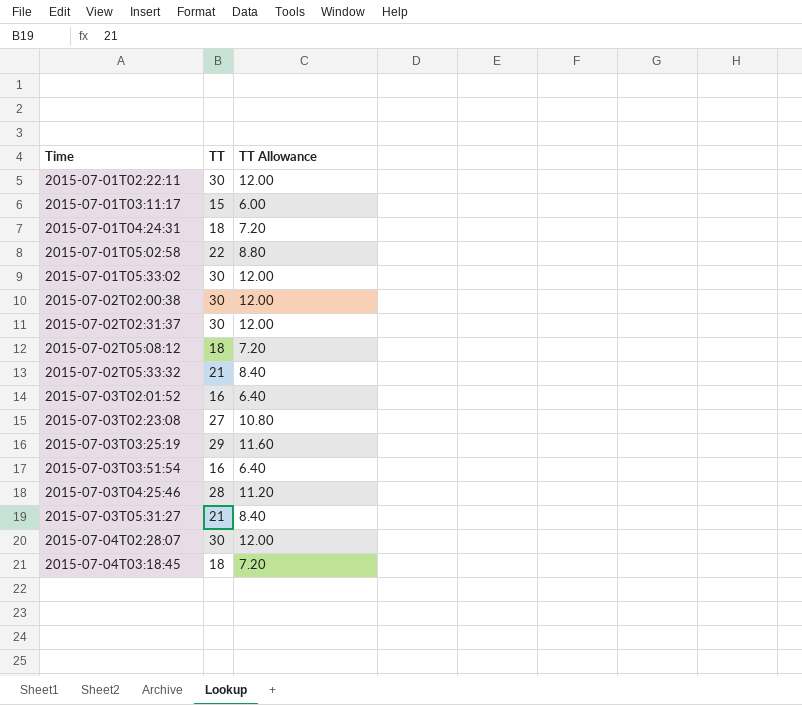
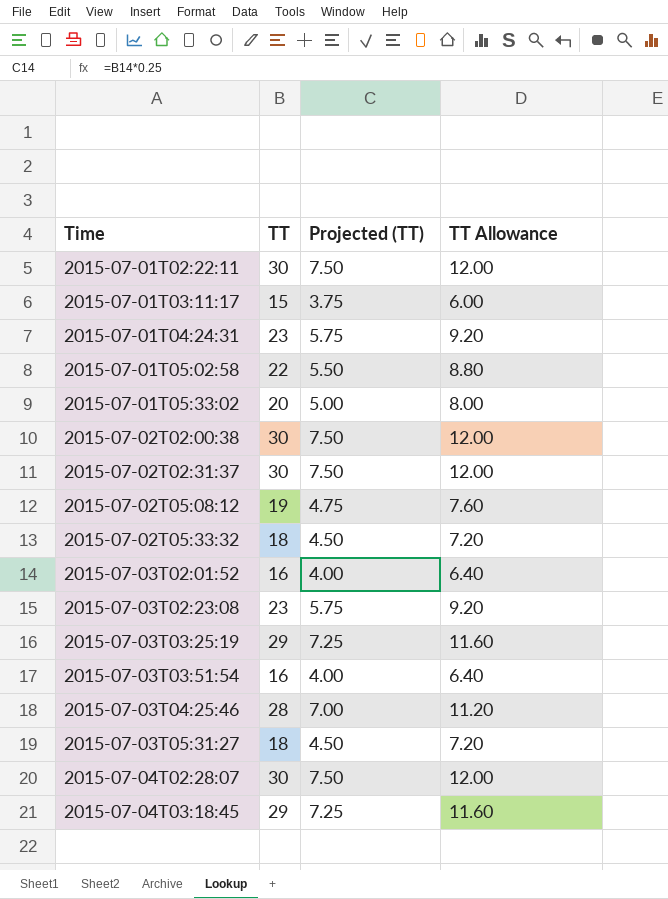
column Projected (TT) | formula: none -> [TT] * 0.25
2015-07-01T04:24:31 | TT: 18 -> 23
2015-07-01T04:24:31 | TT Allowance: 7.20 -> 9.20
2015-07-01T05:33:02 | TT: 30 -> 20
2015-07-01T05:33:02 | TT Allowance: 12.00 -> 8.00
2015-07-02T05:08:12 | TT: 18 -> 19
2015-07-02T05:08:12 | TT Allowance: 7.20 -> 7.60
2015-07-02T05:33:32 | TT: 21 -> 18
2015-07-02T05:33:32 | TT Allowance: 8.40 -> 7.20
2015-07-03T02:23:08 | TT: 27 -> 23
2015-07-03T02:23:08 | TT Allowance: 10.80 -> 9.20
2015-07-03T05:31:27 | TT: 21 -> 18
2015-07-03T05:31:27 | TT Allowance: 8.40 -> 7.20
2015-07-04T03:18:45 | TT: 18 -> 29
2015-07-04T03:18:45 | TT Allowance: 7.20 -> 11.60

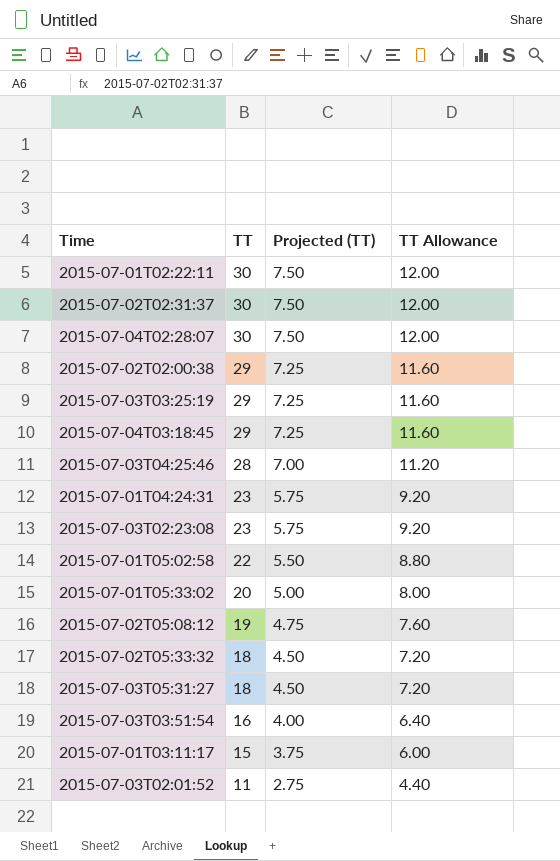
row order: Time ascending -> TT descending
2015-07-02T02:00:38 | TT: 30 -> 29
2015-07-02T02:00:38 | Projected (TT): 7.50 -> 7.25
2015-07-02T02:00:38 | TT Allowance: 12.00 -> 11.60
2015-07-03T02:01:52 | TT: 16 -> 11
2015-07-03T02:01:52 | Projected (TT): 4.00 -> 2.75
2015-07-03T02:01:52 | TT Allowance: 6.40 -> 4.40

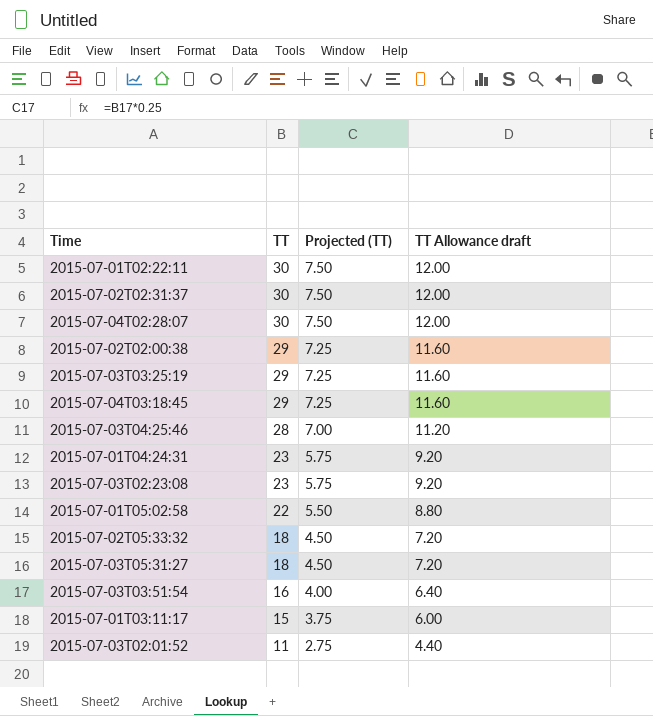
column name: TT Allowance -> TT Allowance draft
row 2015-07-01T05:33:02: 20 | 5.00 | 8.00 -> none
row 2015-07-02T05:08:12: 19 | 4.75 | 7.60 -> none

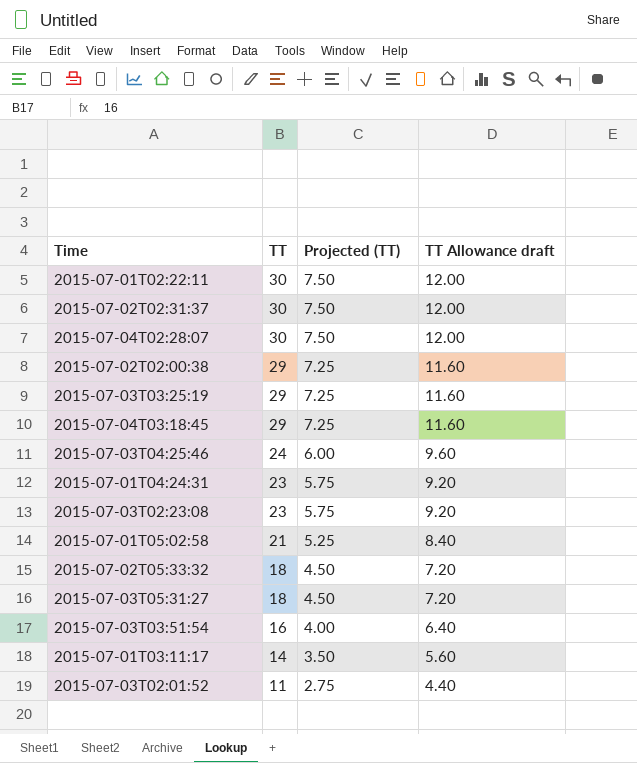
2015-07-03T04:25:46 | TT: 28 -> 24
2015-07-03T04:25:46 | Projected (TT): 7.00 -> 6.00
2015-07-03T04:25:46 | TT Allowance draft: 11.20 -> 9.60
2015-07-01T05:02:58 | TT: 22 -> 21
2015-07-01T05:02:58 | Projected (TT): 5.50 -> 5.25
2015-07-01T05:02:58 | TT Allowance draft: 8.80 -> 8.40
2015-07-01T03:11:17 | TT: 15 -> 14
2015-07-01T03:11:17 | Projected (TT): 3.75 -> 3.50
2015-07-01T03:11:17 | TT Allowance draft: 6.00 -> 5.60

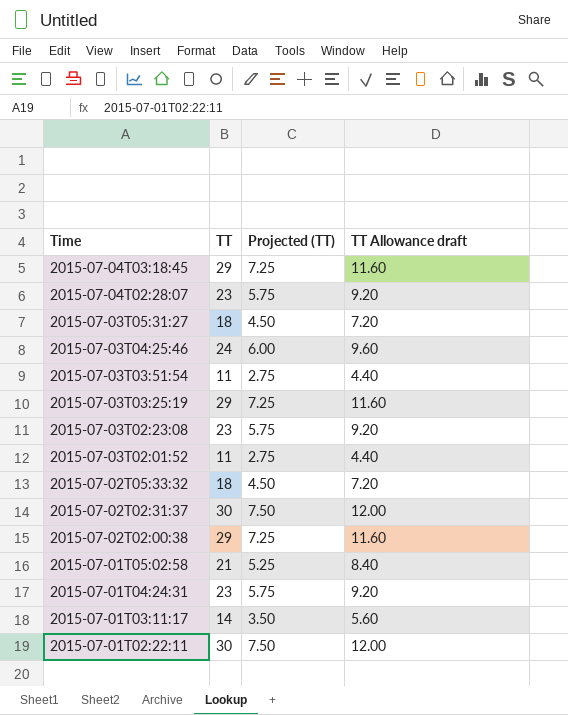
row order: TT descending -> Time descending
2015-07-04T02:28:07 | TT: 30 -> 23
2015-07-04T02:28:07 | Projected (TT): 7.50 -> 5.75
2015-07-04T02:28:07 | TT Allowance draft: 12.00 -> 9.20
2015-07-03T03:51:54 | TT: 16 -> 11
2015-07-03T03:51:54 | Projected (TT): 4.00 -> 2.75
2015-07-03T03:51:54 | TT Allowance draft: 6.40 -> 4.40

